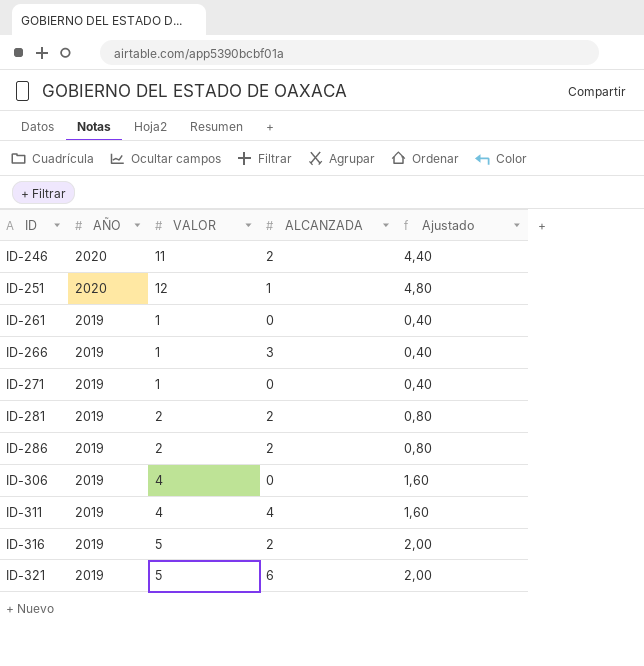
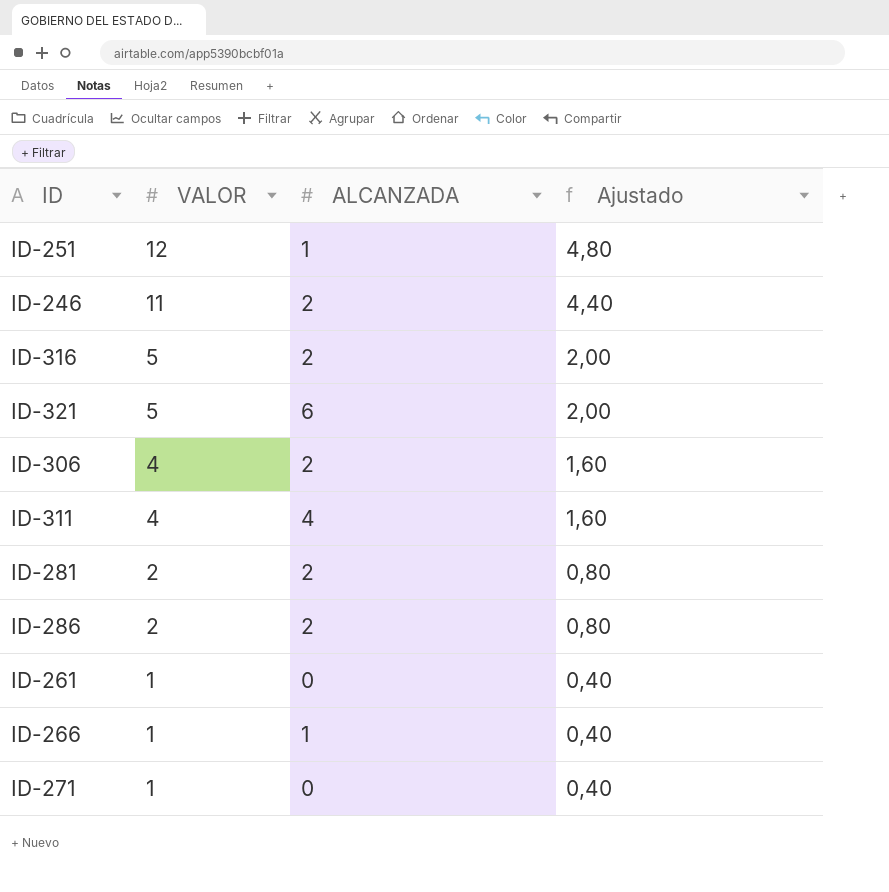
row order: ID ascending -> VALOR descending
column AÑO | position: 2 -> none
ID-306 | ALCANZADA: 0 -> 2
ID-266 | ALCANZADA: 3 -> 1

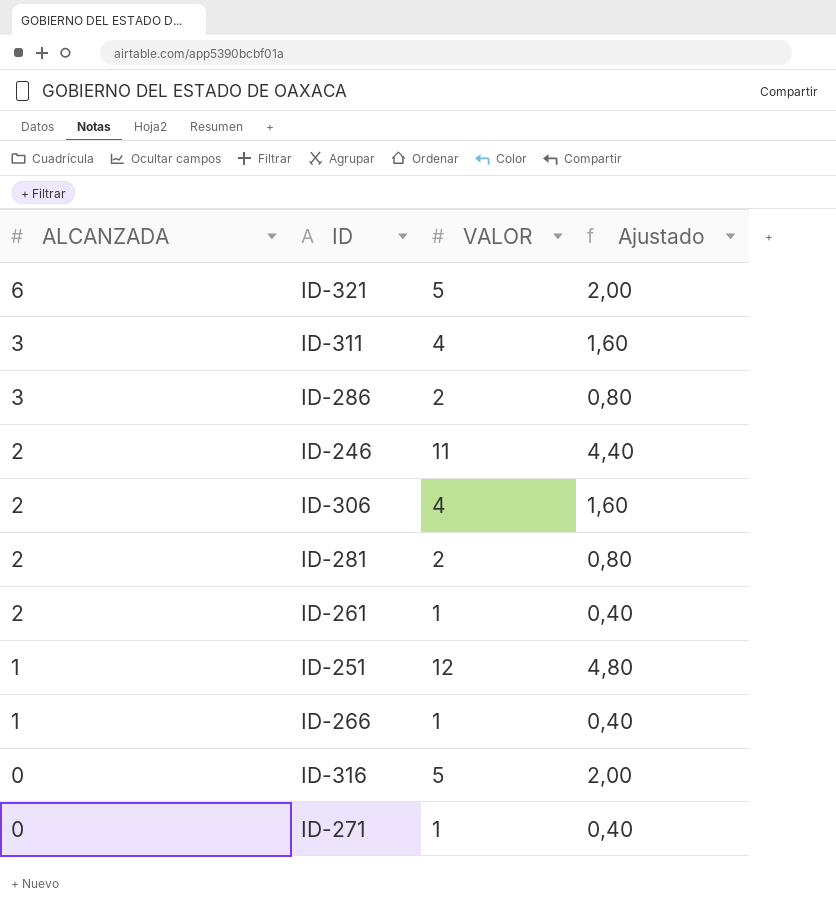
row order: VALOR descending -> ALCANZADA descending
column ALCANZADA | position: 3 -> 1
ID-311 | ALCANZADA: 4 -> 3
ID-286 | ALCANZADA: 2 -> 3
ID-261 | ALCANZADA: 0 -> 2
ID-316 | ALCANZADA: 2 -> 0

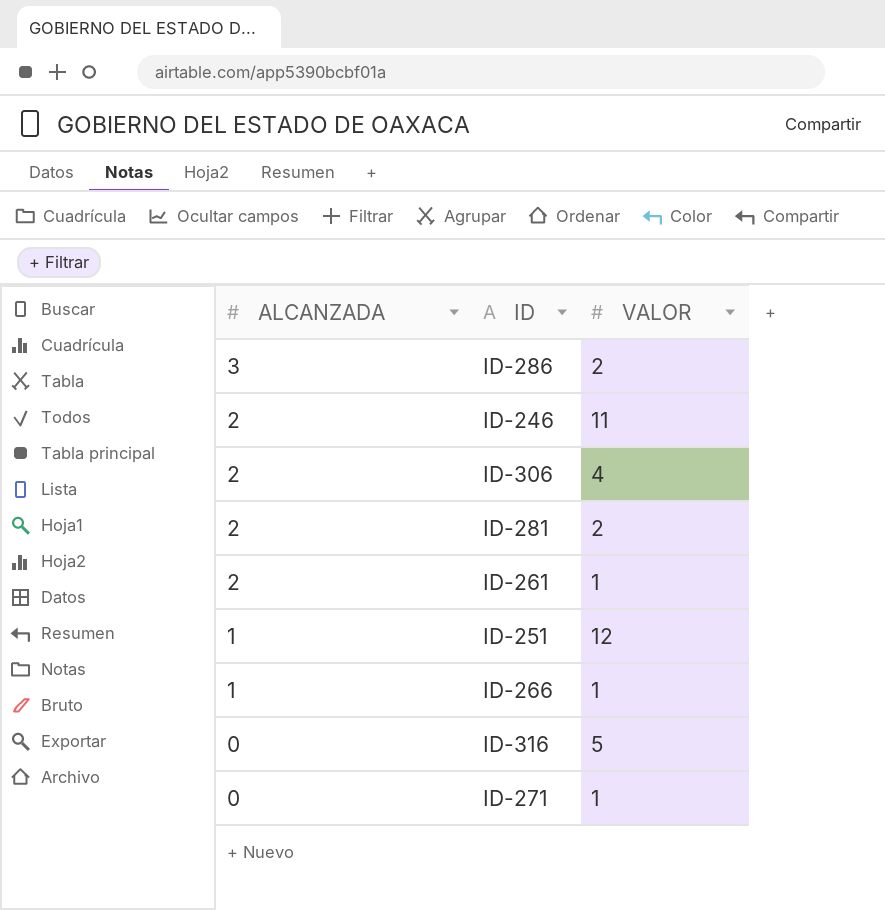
column Ajustado | formula: [VALOR] * 0,4 -> none
row ID-321: 6 | 5 | 2,00 -> none
row ID-311: 3 | 4 | 1,60 -> none

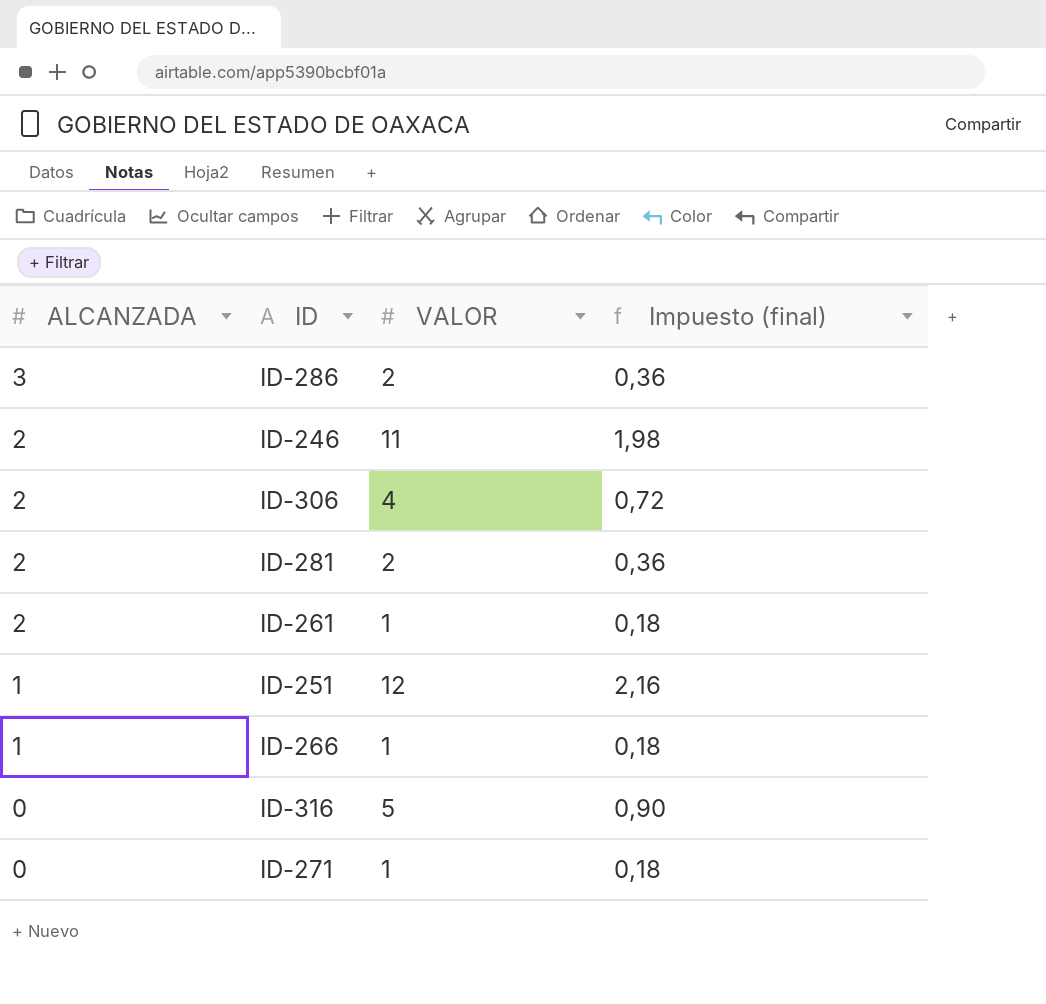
column Impuesto (final) | formula: none -> [VALOR] * 0,18

